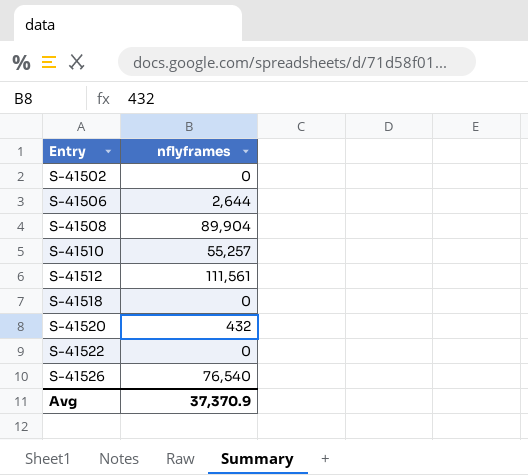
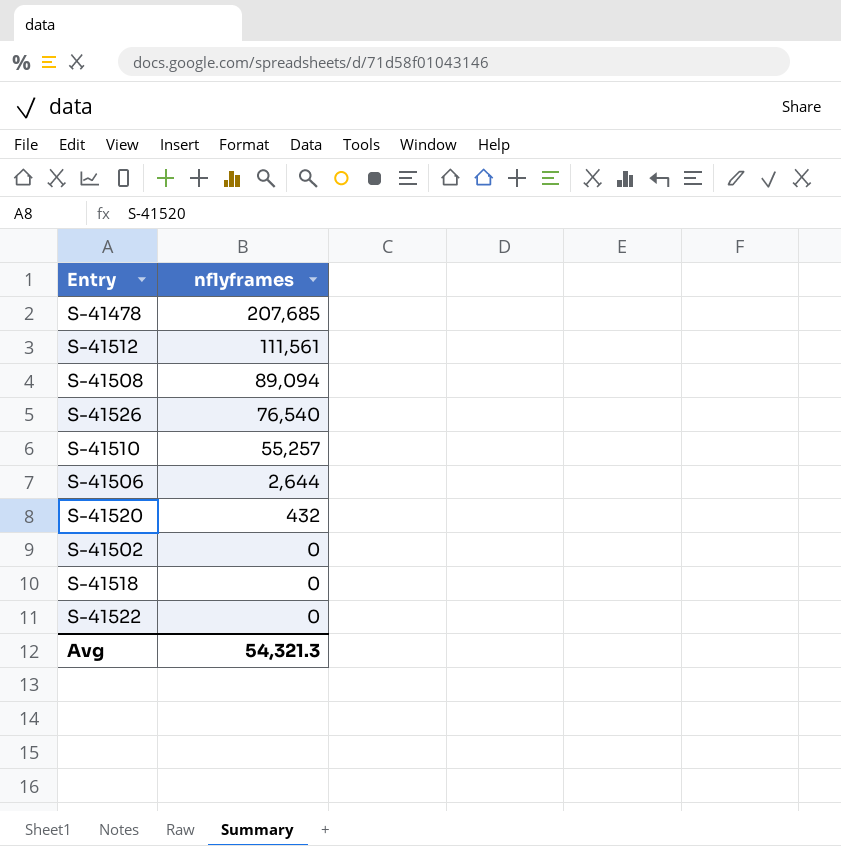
row order: Entry ascending -> nflyframes descending
row S-41478: none -> 207,685
S-41508 | nflyframes: 89,904 -> 89,094
Avg | nflyframes: 37,370.9 -> 54,321.3

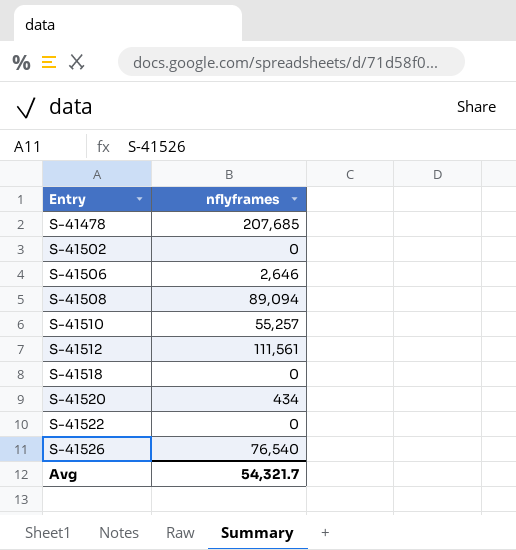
row order: nflyframes descending -> Entry ascending
S-41506 | nflyframes: 2,644 -> 2,646
S-41520 | nflyframes: 432 -> 434
Avg | nflyframes: 54,321.3 -> 54,321.7

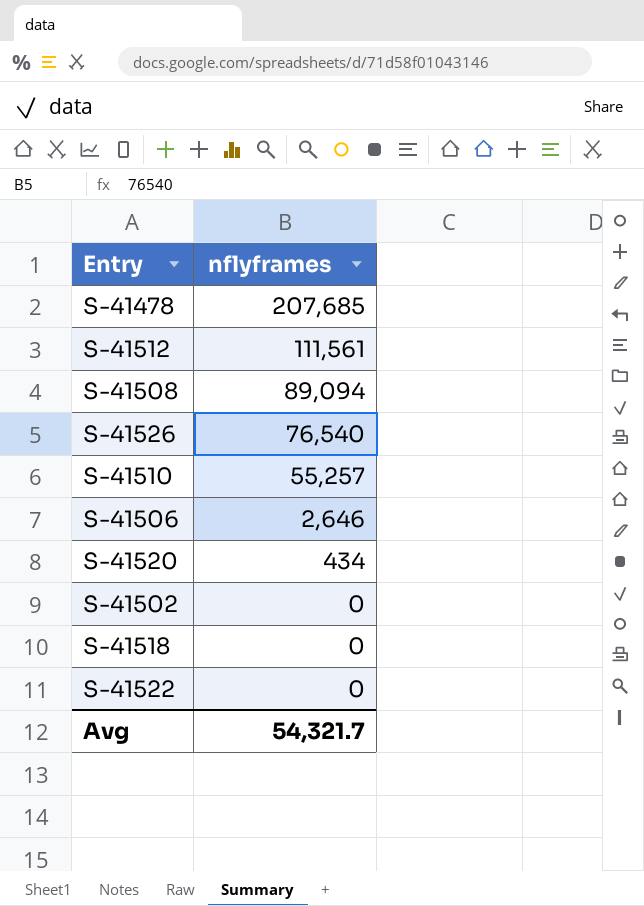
row order: Entry ascending -> nflyframes descending

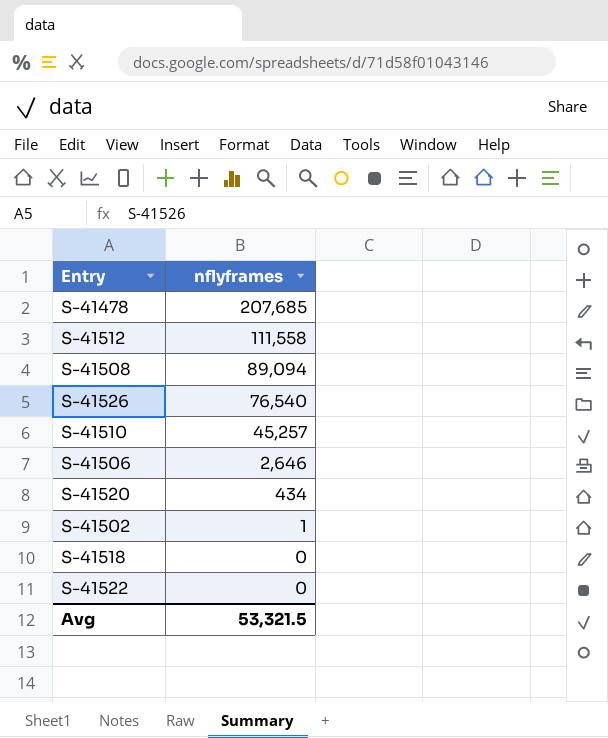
S-41512 | nflyframes: 111,561 -> 111,558
S-41510 | nflyframes: 55,257 -> 45,257
S-41502 | nflyframes: 0 -> 1
Avg | nflyframes: 54,321.7 -> 53,321.5

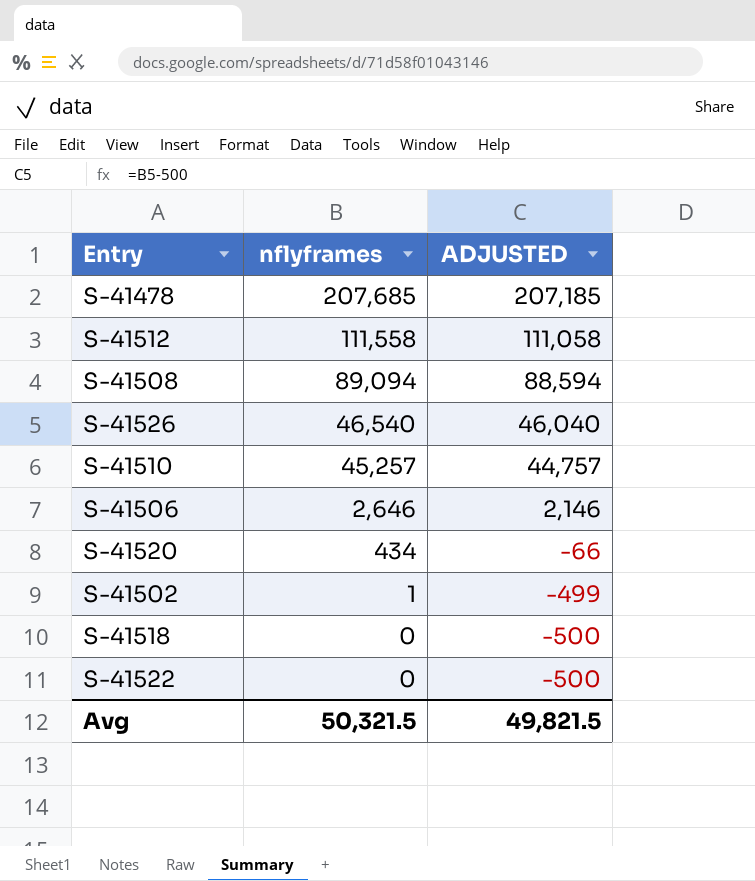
column ADJUSTED | formula: none -> [nflyframes] - 500
S-41526 | nflyframes: 76,540 -> 46,540
Avg | nflyframes: 53,321.5 -> 50,321.5

